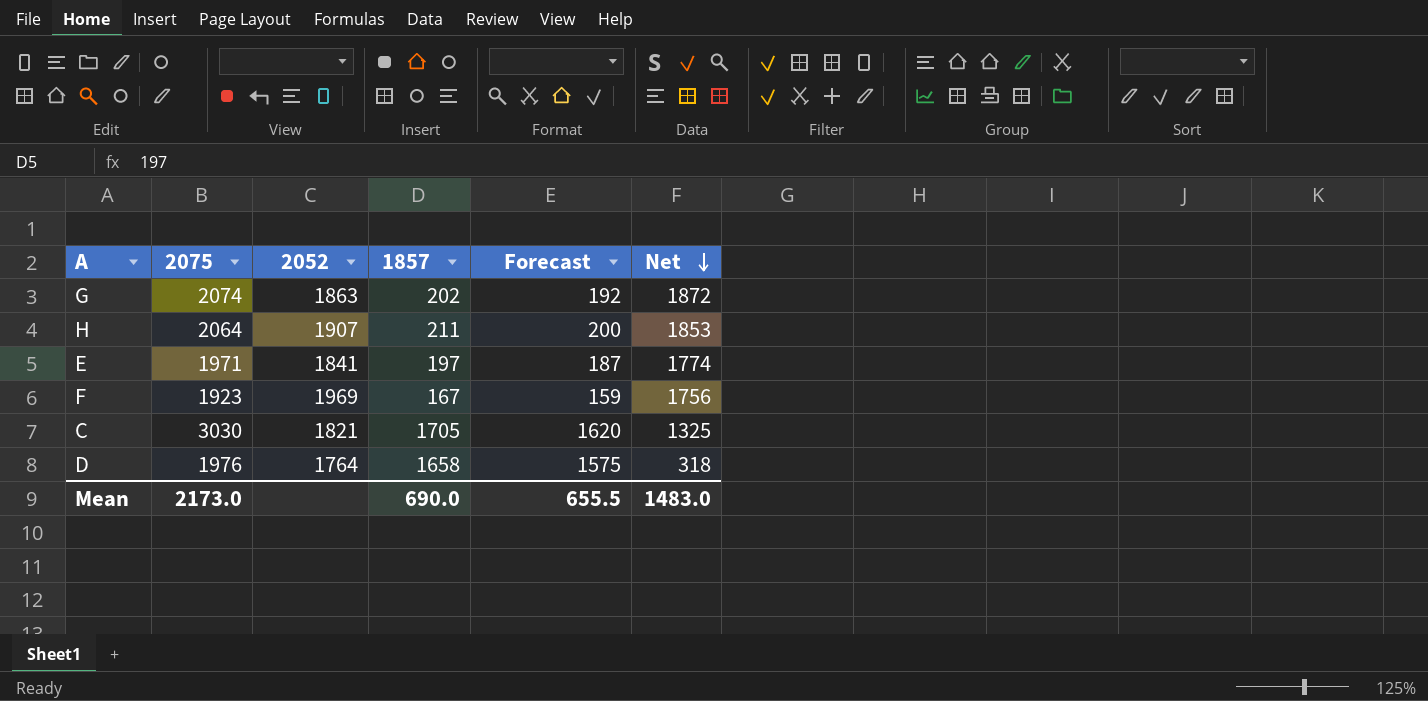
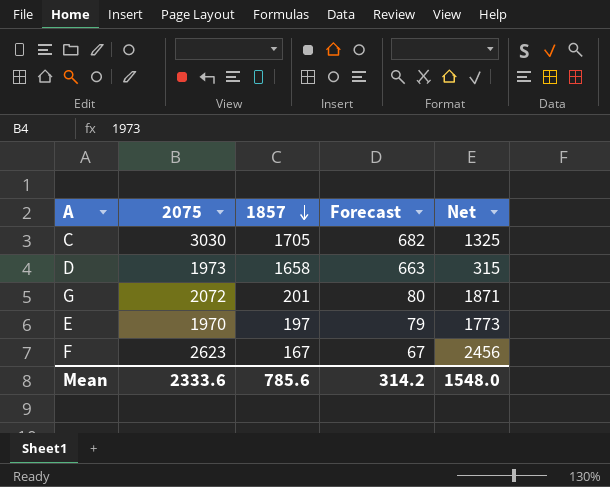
row order: Net descending -> 1857 descending
column 2052 | position: 3 -> none
column Forecast | formula: [1857] * 0.95 -> [1857] * 0.4
row H: 2064 | 1907 | 211 | 200 | 1853 -> none
D | 2075: 1976 -> 1973
D | Net: 318 -> 315
G | 2075: 2074 -> 2072
G | 1857: 202 -> 201
G | Net: 1872 -> 1871
E | 2075: 1971 -> 1970
E | Net: 1774 -> 1773
F | 2075: 1923 -> 2623
F | Net: 1756 -> 2456
Mean | 2075: 2173.0 -> 2333.6
Mean | 1857: 690.0 -> 785.6
Mean | Forecast: 655.5 -> 314.2
Mean | Net: 1483.0 -> 1548.0

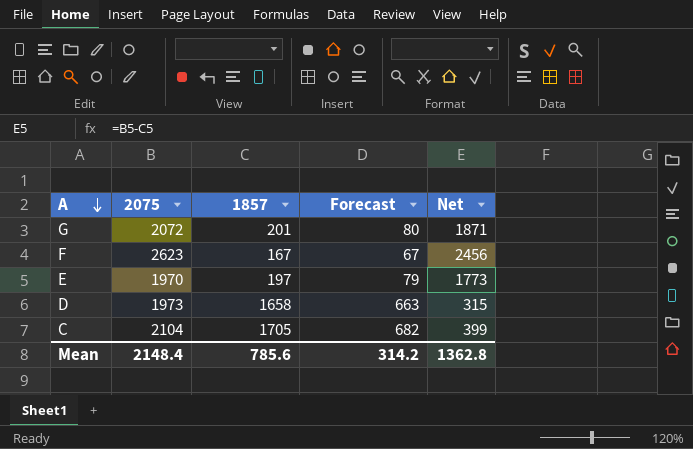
row order: 1857 descending -> A descending
C | 2075: 3030 -> 2104
C | Net: 1325 -> 399
Mean | 2075: 2333.6 -> 2148.4
Mean | Net: 1548.0 -> 1362.8

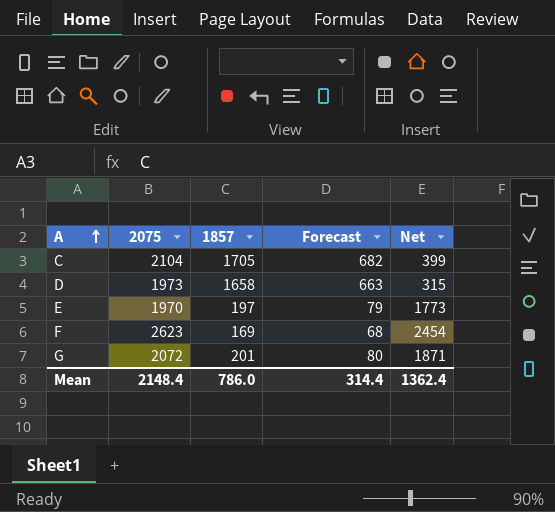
row order: A descending -> A ascending
F | 1857: 167 -> 169
F | Forecast: 67 -> 68
F | Net: 2456 -> 2454
Mean | 1857: 785.6 -> 786.0
Mean | Forecast: 314.2 -> 314.4
Mean | Net: 1362.8 -> 1362.4

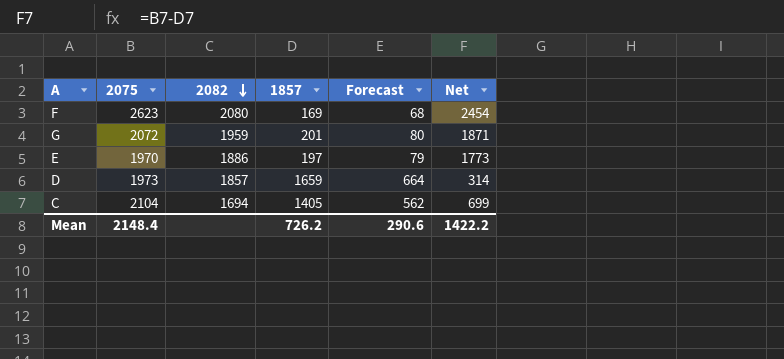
row order: A ascending -> 2082 descending
column 2082 | position: none -> 3
D | 1857: 1658 -> 1659
D | Forecast: 663 -> 664
D | Net: 315 -> 314
C | 1857: 1705 -> 1405
C | Forecast: 682 -> 562
C | Net: 399 -> 699
Mean | 1857: 786.0 -> 726.2
Mean | Forecast: 314.4 -> 290.6
Mean | Net: 1362.4 -> 1422.2

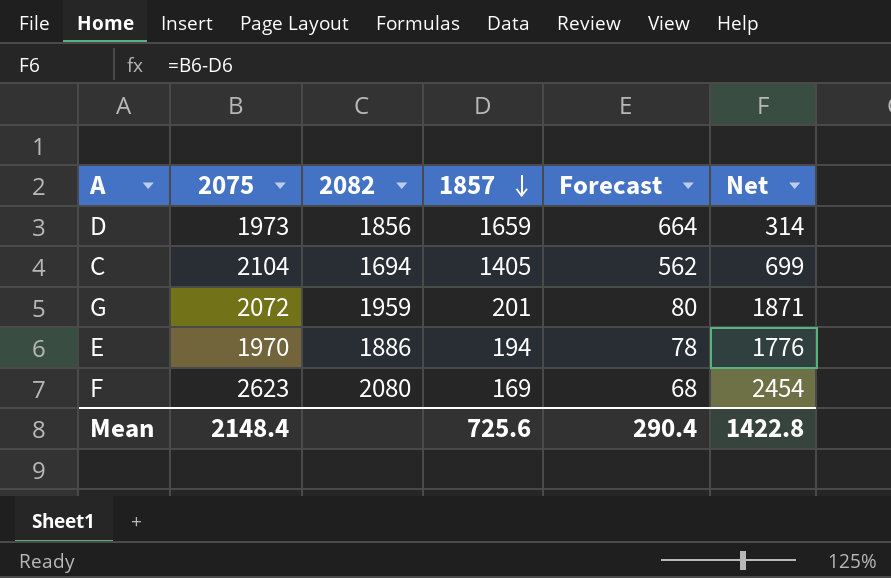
row order: 2082 descending -> 1857 descending
D | 2082: 1857 -> 1856
E | 1857: 197 -> 194
E | Forecast: 79 -> 78
E | Net: 1773 -> 1776
Mean | 1857: 726.2 -> 725.6
Mean | Forecast: 290.6 -> 290.4
Mean | Net: 1422.2 -> 1422.8

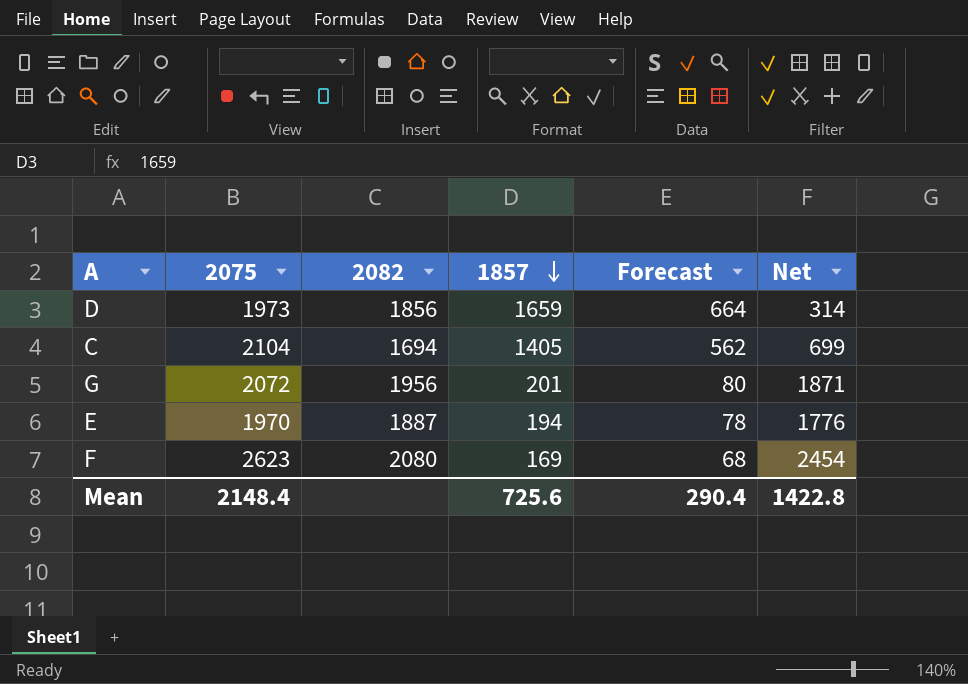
G | 2082: 1959 -> 1956
E | 2082: 1886 -> 1887

